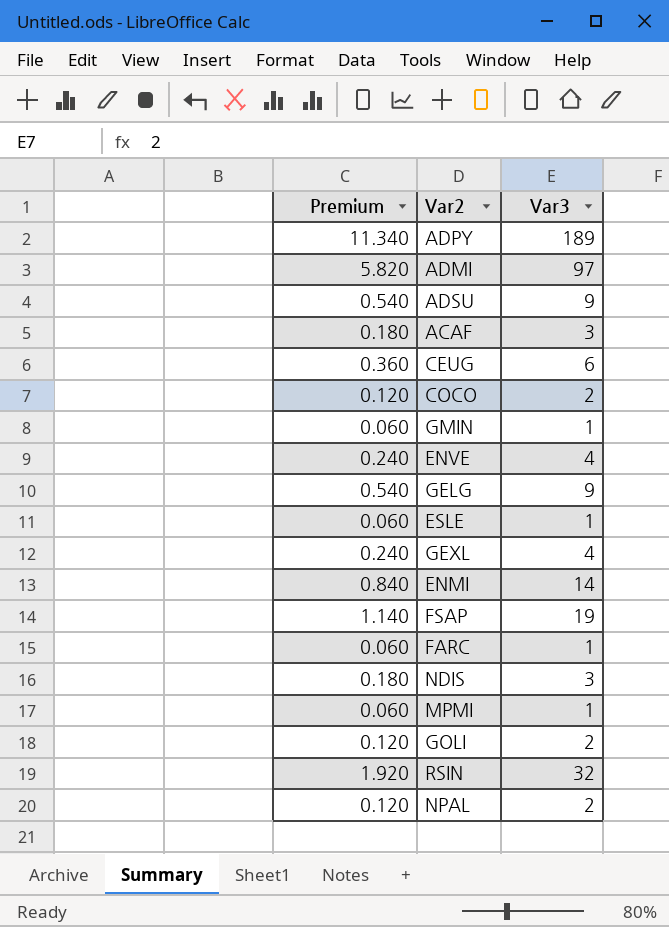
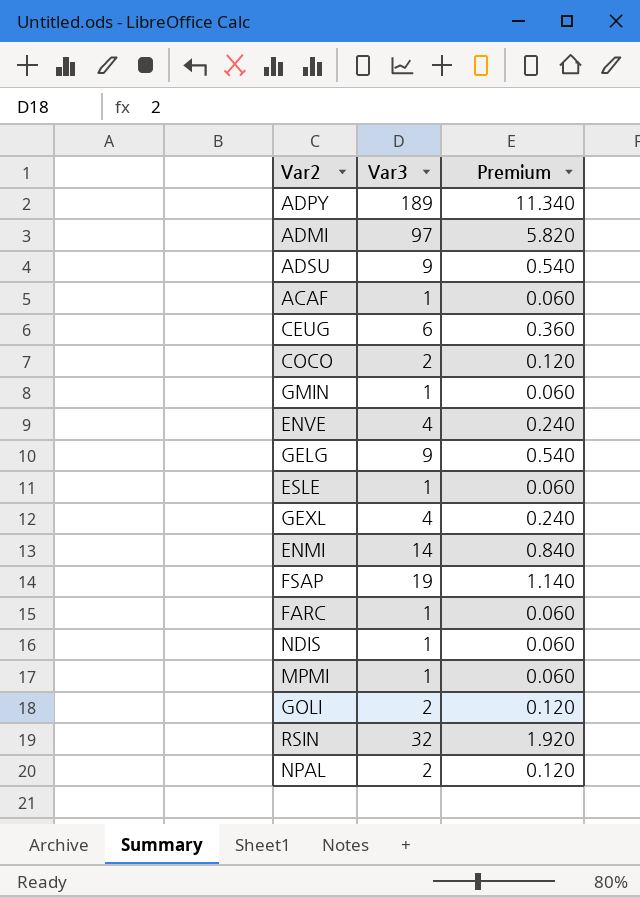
column Premium | position: 1 -> 3
ACAF | Var3: 3 -> 1
ACAF | Premium: 0.180 -> 0.060
NDIS | Var3: 3 -> 1
NDIS | Premium: 0.180 -> 0.060

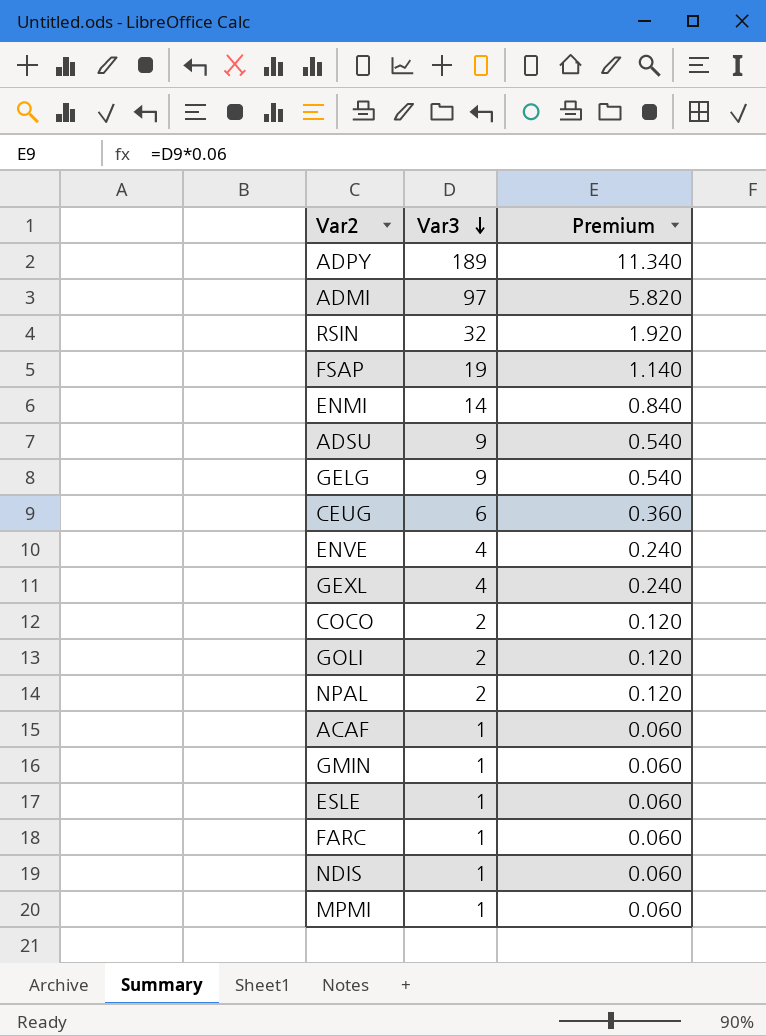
row order: none -> Var3 descending

